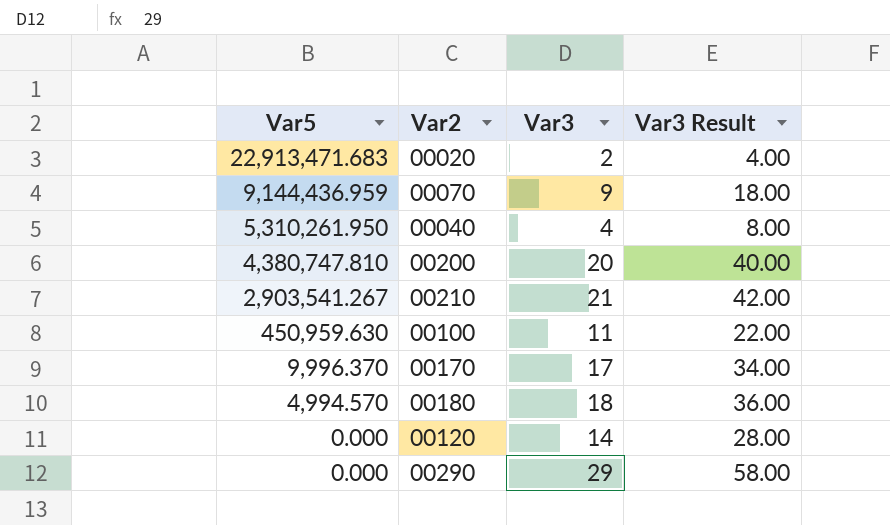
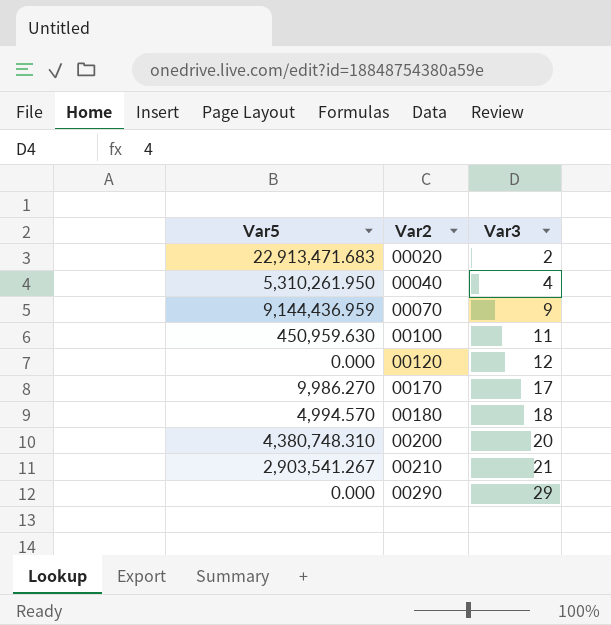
row order: Var5 descending -> Var2 ascending
column Var3 Result | formula: [Var3] * 2 -> none
00120 | Var3: 14 -> 12
00170 | Var5: 9,996.370 -> 9,986.270
00200 | Var5: 4,380,747.810 -> 4,380,748.310

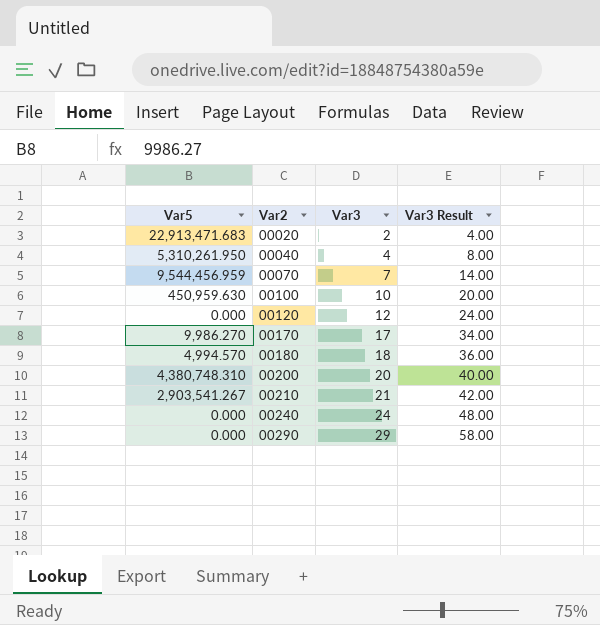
column Var3 Result | formula: none -> [Var3] * 2
00070 | Var5: 9,144,436.959 -> 9,544,456.959
00070 | Var3: 9 -> 7
00100 | Var3: 11 -> 10
row 00240: none -> 0.000 | 24 | 48.00

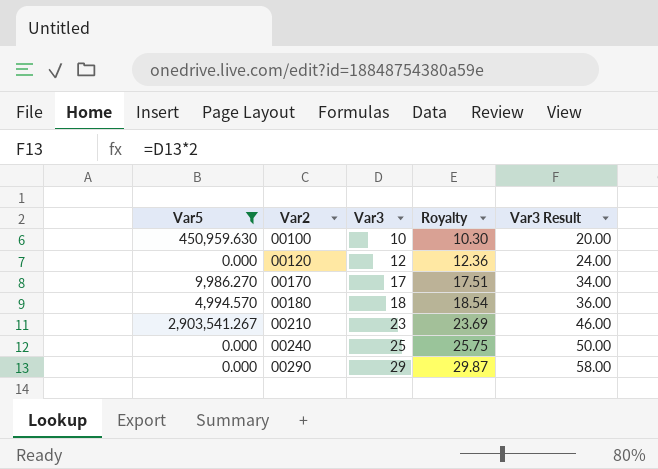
filter: none -> Var5 <= 2,903,541.267
column Royalty | formula: none -> [Var3] * 1.03
00210 | Var3: 21 -> 23
00210 | Var3 Result: 42.00 -> 46.00
00240 | Var3: 24 -> 25
00240 | Var3 Result: 48.00 -> 50.00

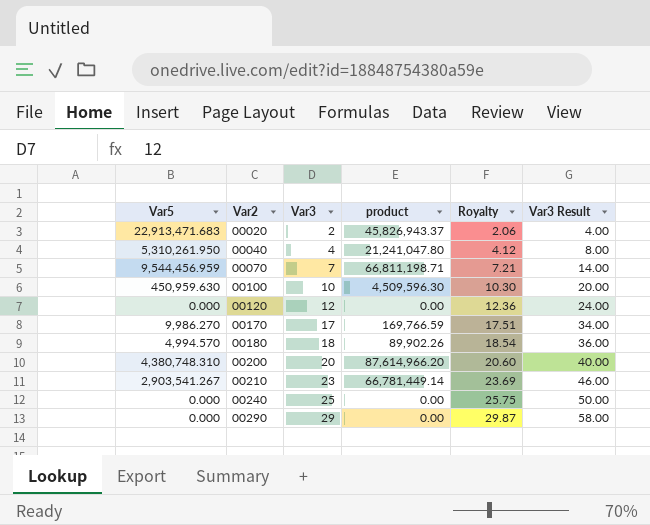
filter: Var5 <= 2,903,541.267 -> none
column product | formula: none -> [Var5] * [Var3]

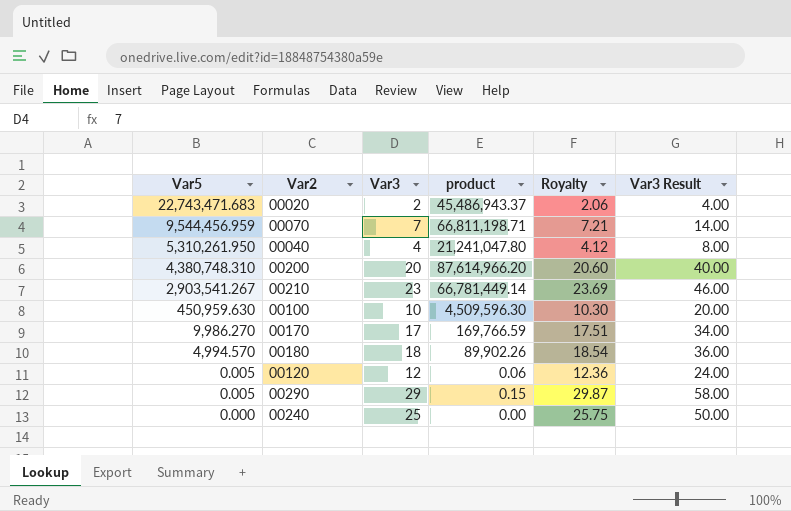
row order: Var2 ascending -> Var5 descending
00020 | Var5: 22,913,471.683 -> 22,743,471.683
00020 | product: 45,826,943.37 -> 45,486,943.37
00120 | Var5: 0.000 -> 0.005
00120 | product: 0.00 -> 0.06
00290 | Var5: 0.000 -> 0.005
00290 | product: 0.00 -> 0.15

